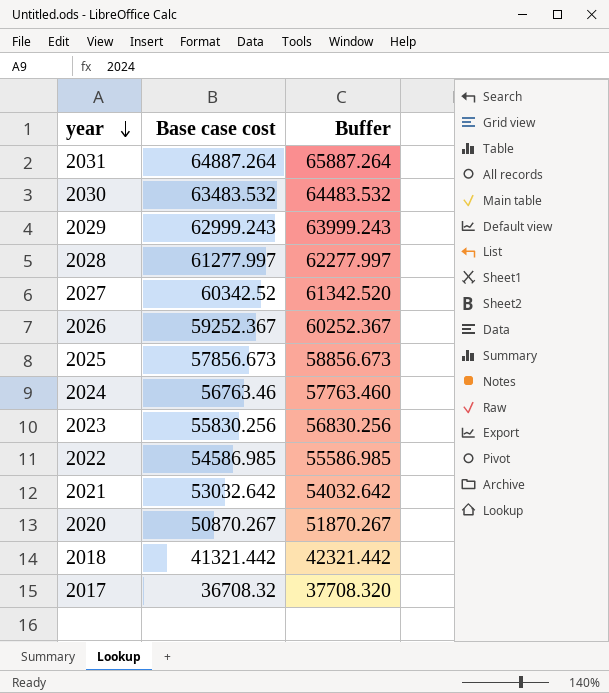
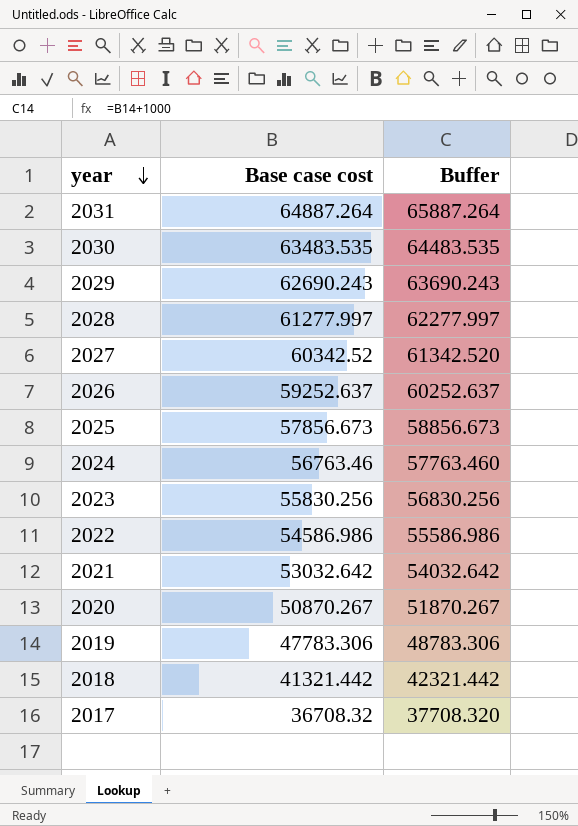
2030 | Base case cost: 63483.532 -> 63483.535
2030 | Buffer: 64483.532 -> 64483.535
2029 | Base case cost: 62999.243 -> 62690.243
2029 | Buffer: 63999.243 -> 63690.243
2026 | Base case cost: 59252.367 -> 59252.637
2026 | Buffer: 60252.367 -> 60252.637
2022 | Base case cost: 54586.985 -> 54586.986
2022 | Buffer: 55586.985 -> 55586.986
row 2019: none -> 47783.306 | 48783.306

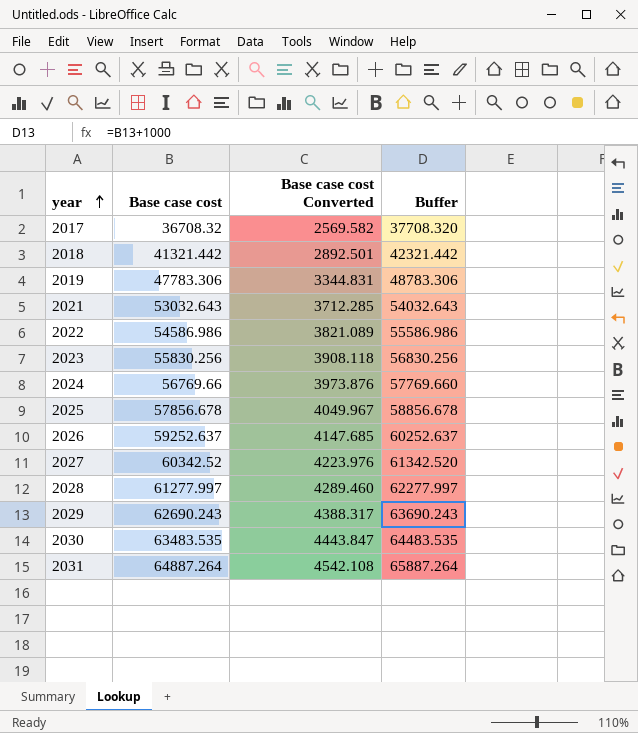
row order: year descending -> year ascending
column Base case cost Converted | formula: none -> [Base case cost] * 0.07
row 2020: 50870.267 | 51870.267 -> none
2021 | Base case cost: 53032.642 -> 53032.643
2021 | Buffer: 54032.642 -> 54032.643
2024 | Base case cost: 56763.46 -> 56769.66
2024 | Buffer: 57763.460 -> 57769.660
2025 | Base case cost: 57856.673 -> 57856.678
2025 | Buffer: 58856.673 -> 58856.678

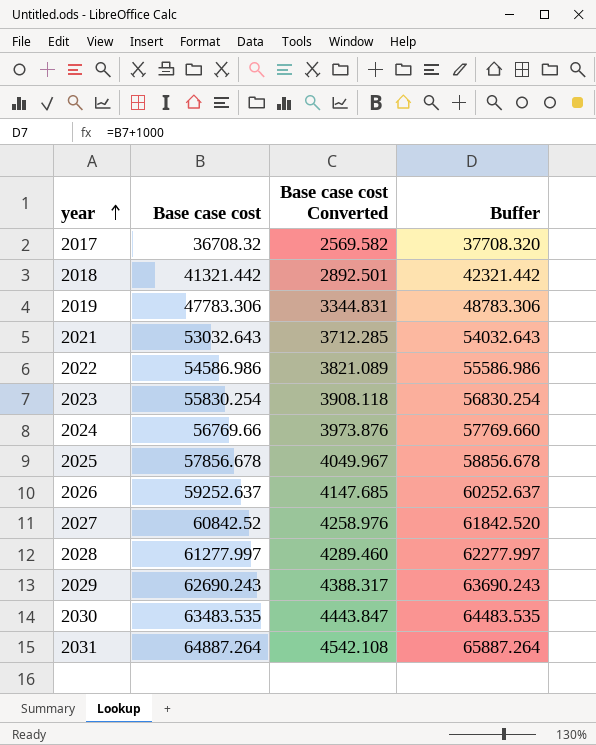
2023 | Base case cost: 55830.256 -> 55830.254
2023 | Buffer: 56830.256 -> 56830.254
2027 | Base case cost: 60342.52 -> 60842.52
2027 | Base case cost Converted: 4223.976 -> 4258.976
2027 | Buffer: 61342.520 -> 61842.520

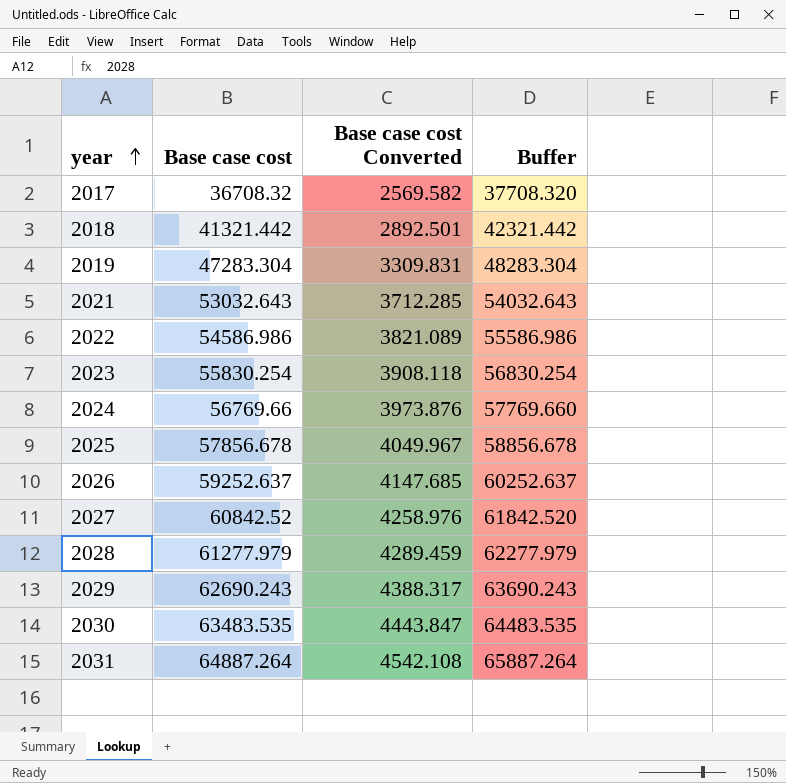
2019 | Base case cost: 47783.306 -> 47283.304
2019 | Base case cost Converted: 3344.831 -> 3309.831
2019 | Buffer: 48783.306 -> 48283.304
2028 | Base case cost: 61277.997 -> 61277.979
2028 | Base case cost Converted: 4289.460 -> 4289.459
2028 | Buffer: 62277.997 -> 62277.979

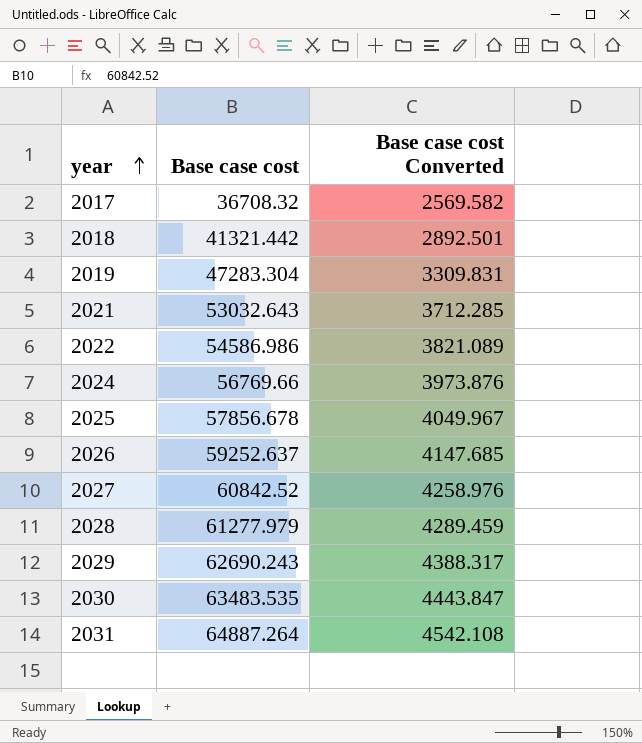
column Buffer | formula: [Base case cost] + 1000 -> none
row 2023: 55830.254 | 3908.118 | 56830.254 -> none

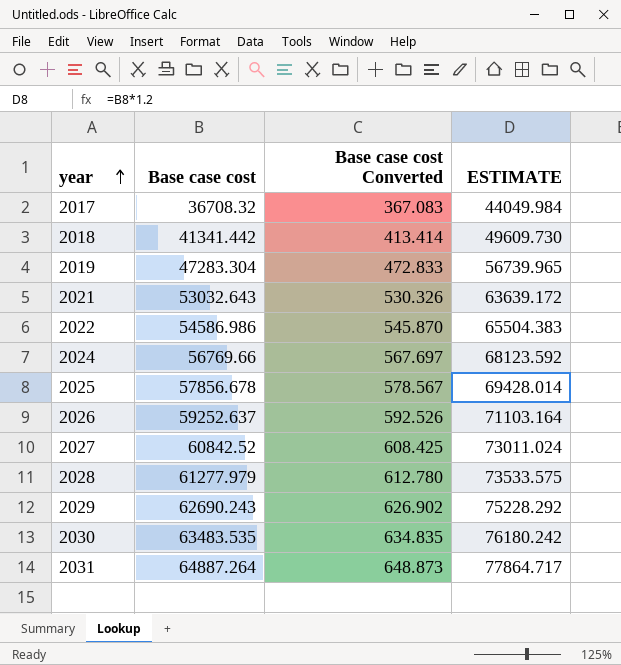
column Base case cost Converted | formula: [Base case cost] * 0.07 -> [Base case cost] * 0.01
column ESTIMATE | formula: none -> [Base case cost] * 1.2
2018 | Base case cost: 41321.442 -> 41341.442

